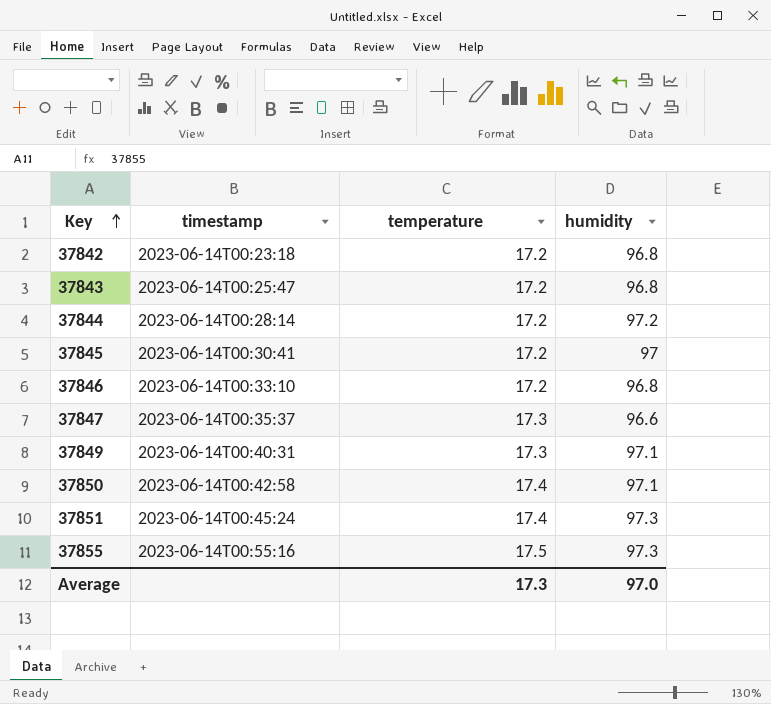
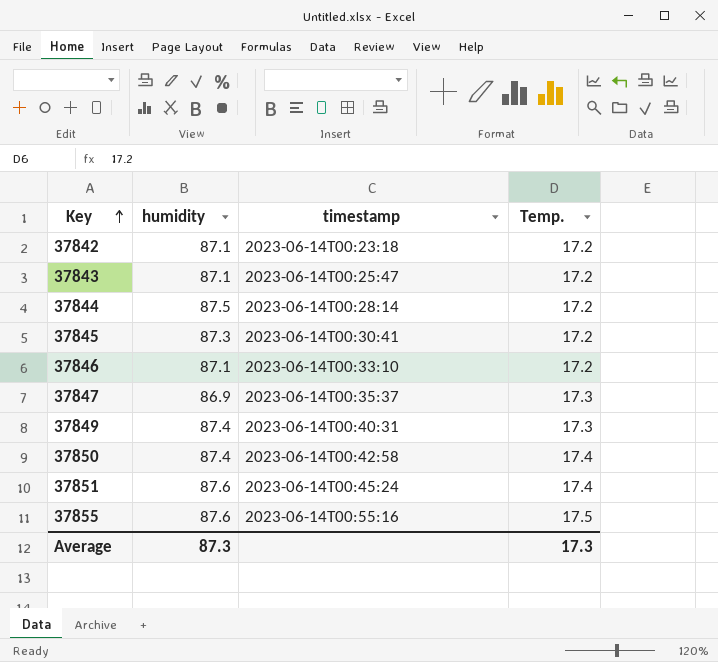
column humidity | position: 4 -> 2
column name: temperature -> Temp.
37842 | humidity: 96.8 -> 87.1
37843 | humidity: 96.8 -> 87.1
37844 | humidity: 97.2 -> 87.5
37845 | humidity: 97 -> 87.3
37846 | humidity: 96.8 -> 87.1
37847 | humidity: 96.6 -> 86.9
37849 | humidity: 97.1 -> 87.4
37850 | humidity: 97.1 -> 87.4
37851 | humidity: 97.3 -> 87.6
37855 | humidity: 97.3 -> 87.6
Average | humidity: 97.0 -> 87.3

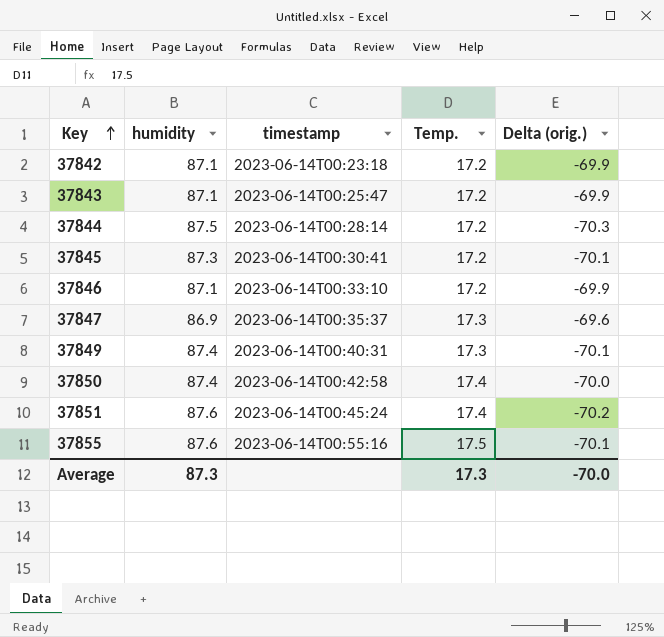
column Delta (orig.) | formula: none -> [Temp.] - [humidity]

